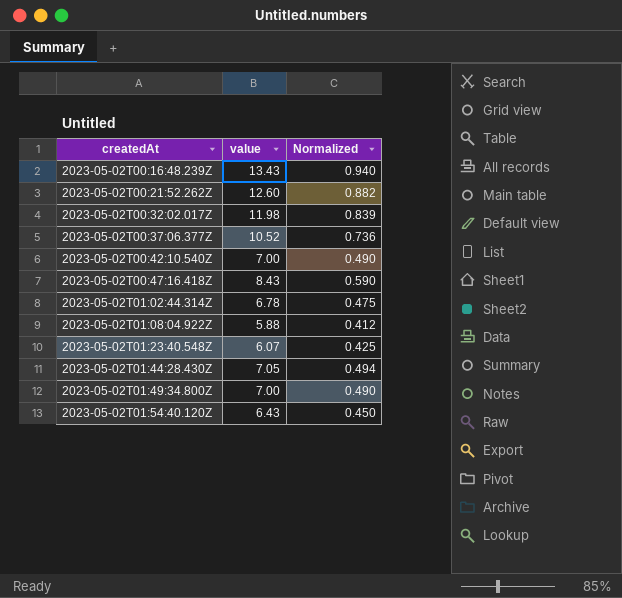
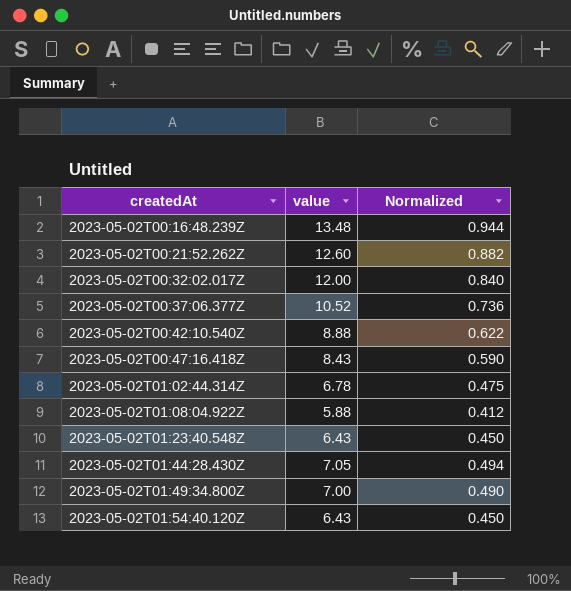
2023-05-02T00:16:48.239Z | value: 13.43 -> 13.48
2023-05-02T00:16:48.239Z | Normalized: 0.940 -> 0.944
2023-05-02T00:32:02.017Z | value: 11.98 -> 12.00
2023-05-02T00:32:02.017Z | Normalized: 0.839 -> 0.840
2023-05-02T00:42:10.540Z | value: 7.00 -> 8.88
2023-05-02T00:42:10.540Z | Normalized: 0.490 -> 0.622
2023-05-02T01:23:40.548Z | value: 6.07 -> 6.43
2023-05-02T01:23:40.548Z | Normalized: 0.425 -> 0.450

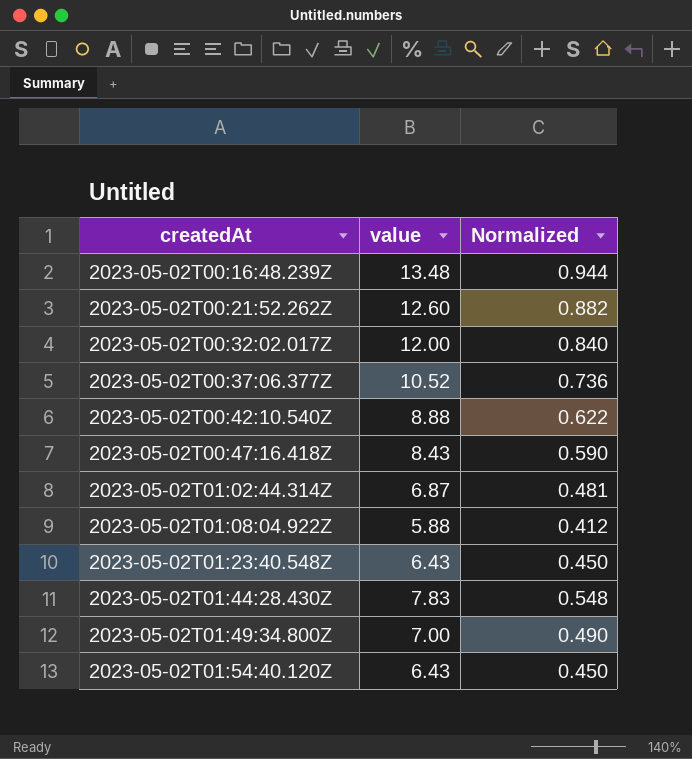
2023-05-02T01:02:44.314Z | value: 6.78 -> 6.87
2023-05-02T01:02:44.314Z | Normalized: 0.475 -> 0.481
2023-05-02T01:44:28.430Z | value: 7.05 -> 7.83
2023-05-02T01:44:28.430Z | Normalized: 0.494 -> 0.548

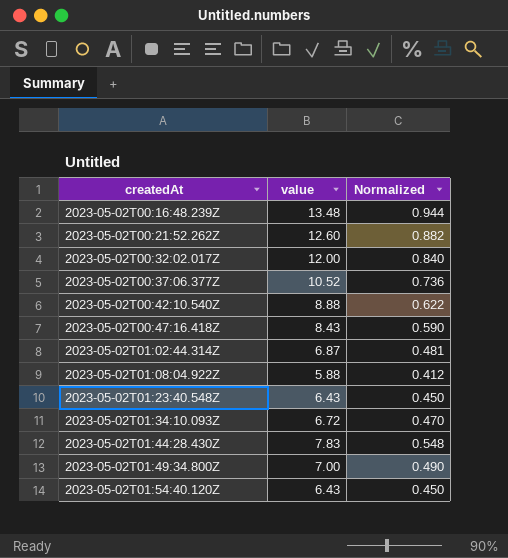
row 2023-05-02T01:34:10.093Z: none -> 6.72 | 0.470

